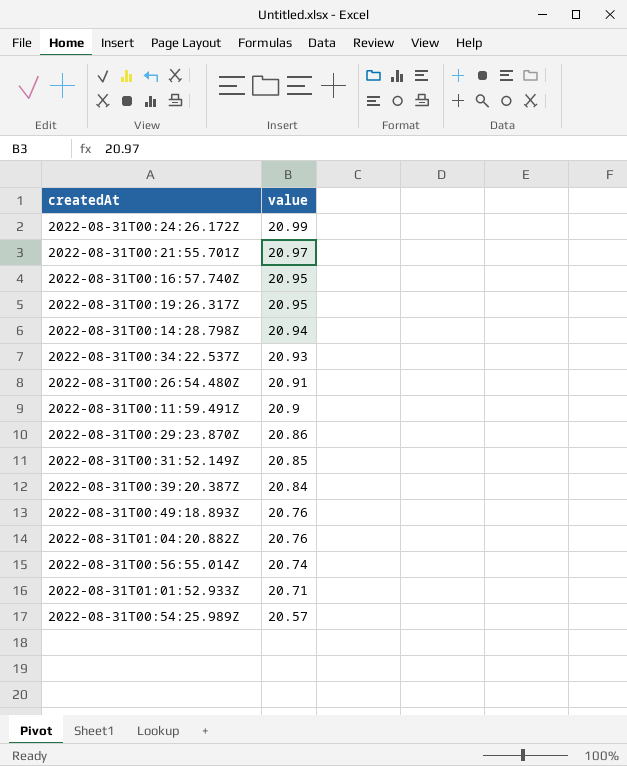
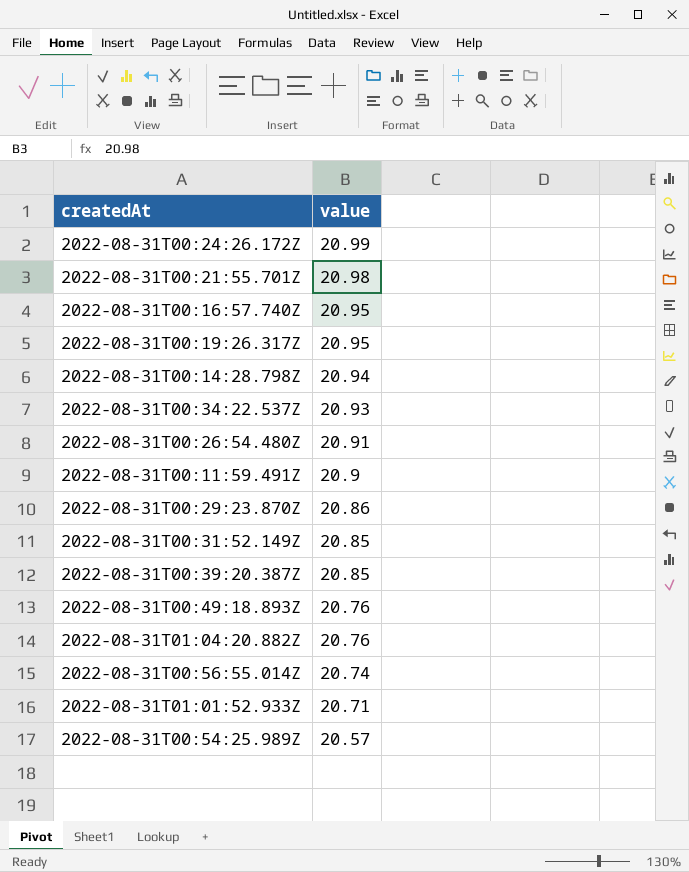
2022-08-31T00:21:55.701Z | value: 20.97 -> 20.98
2022-08-31T00:39:20.387Z | value: 20.84 -> 20.85

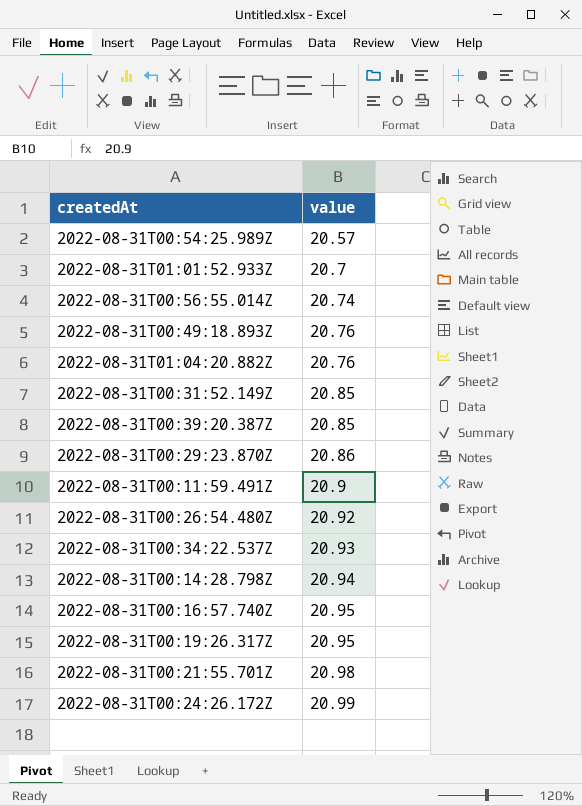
row order: value descending -> value ascending
2022-08-31T01:01:52.933Z | value: 20.71 -> 20.7
2022-08-31T00:26:54.480Z | value: 20.91 -> 20.92

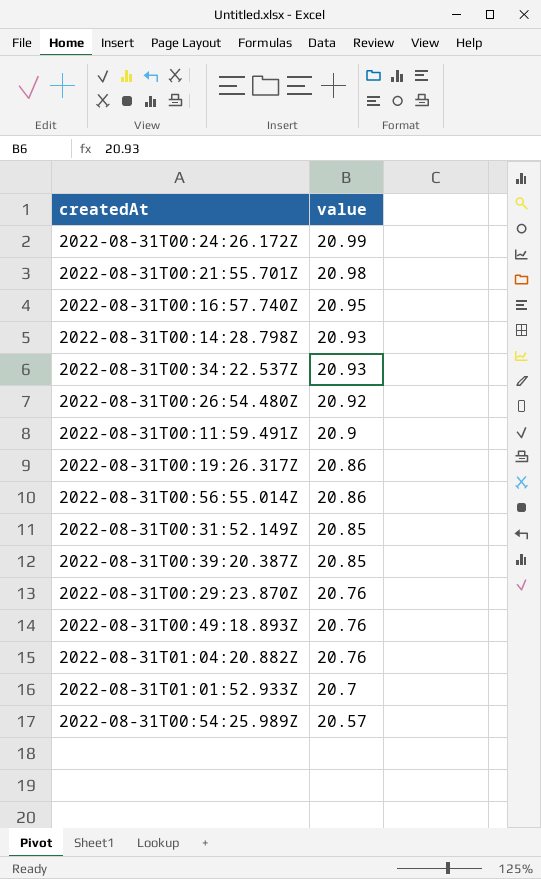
row order: value ascending -> value descending
2022-08-31T00:14:28.798Z | value: 20.94 -> 20.93
2022-08-31T00:19:26.317Z | value: 20.95 -> 20.86
2022-08-31T00:56:55.014Z | value: 20.74 -> 20.86
2022-08-31T00:29:23.870Z | value: 20.86 -> 20.76

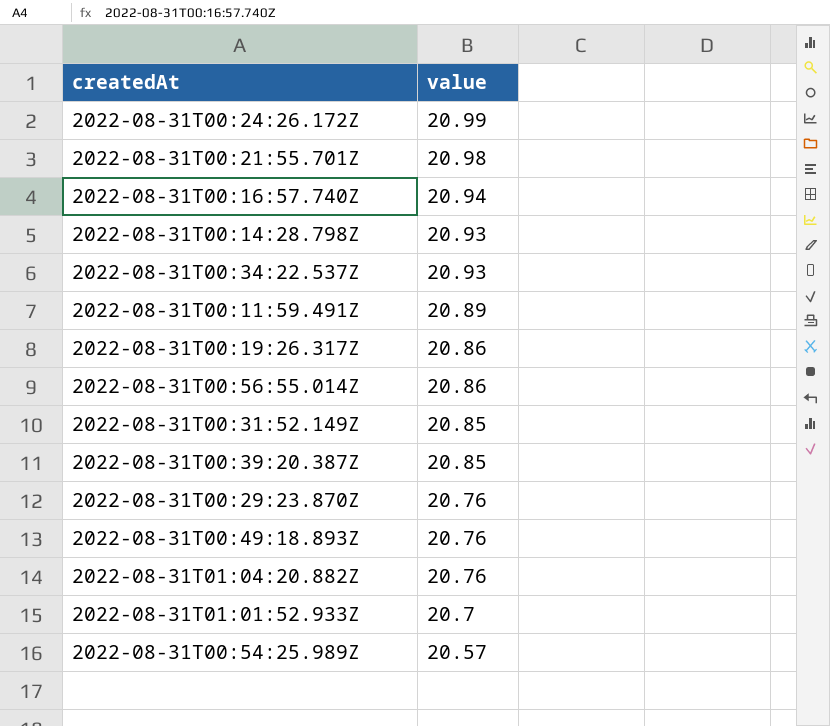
row 2022-08-31T00:26:54.480Z: 20.92 -> none
2022-08-31T00:16:57.740Z | value: 20.95 -> 20.94
2022-08-31T00:11:59.491Z | value: 20.9 -> 20.89

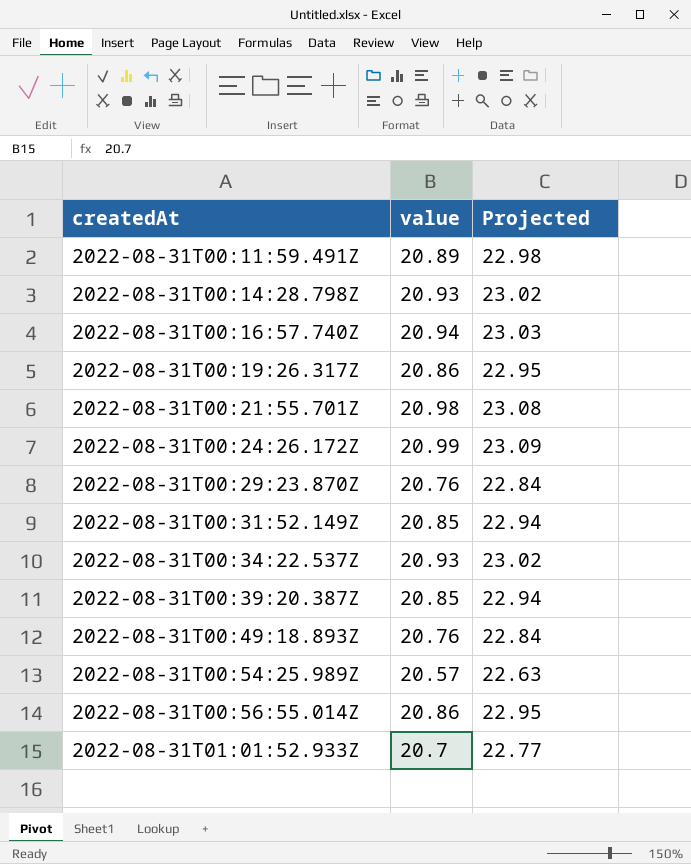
row order: value descending -> createdAt ascending
column Projected | formula: none -> [value] * 1.1
row 2022-08-31T01:04:20.882Z: 20.76 -> none

